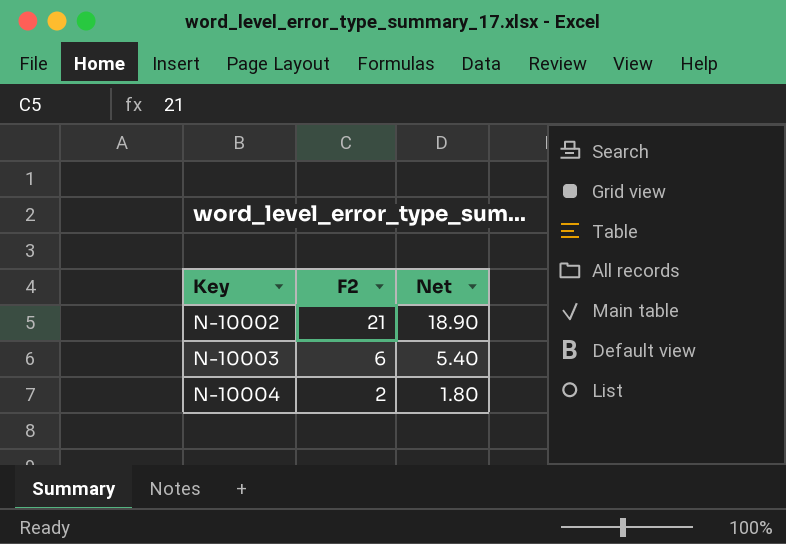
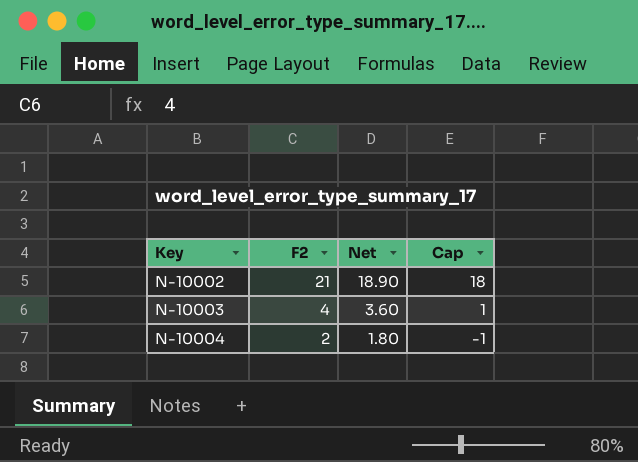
column Cap | formula: none -> [F2] - 3
N-10003 | F2: 6 -> 4
N-10003 | Net: 5.40 -> 3.60

